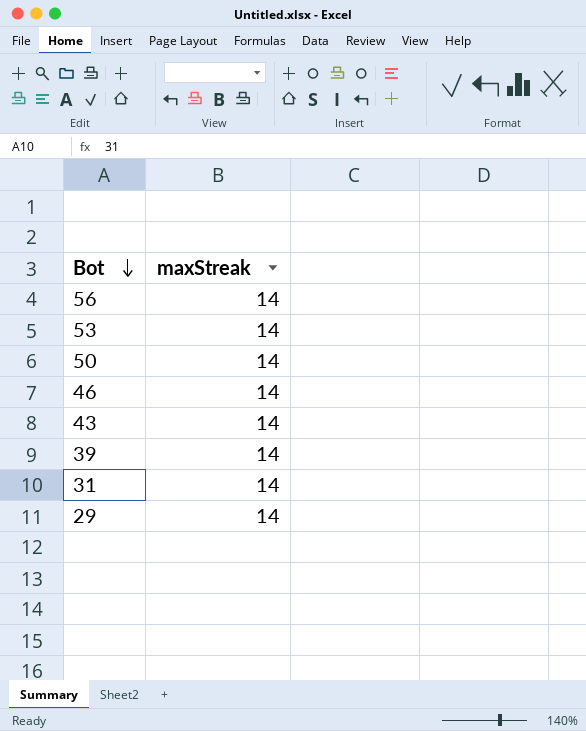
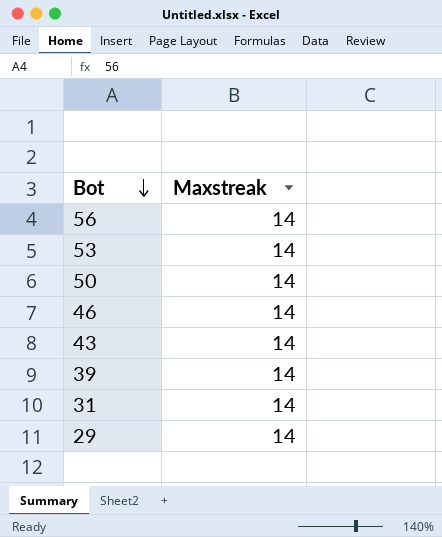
column name: maxStreak -> Maxstreak

